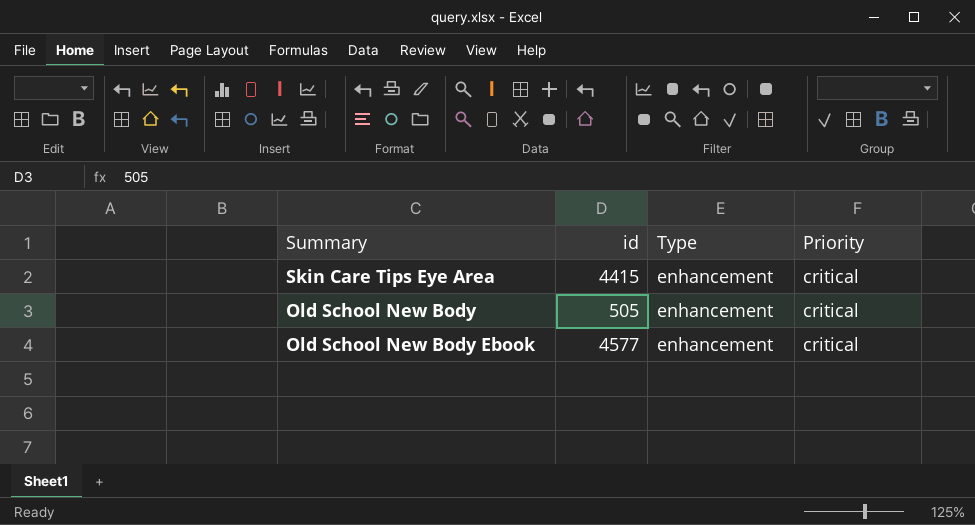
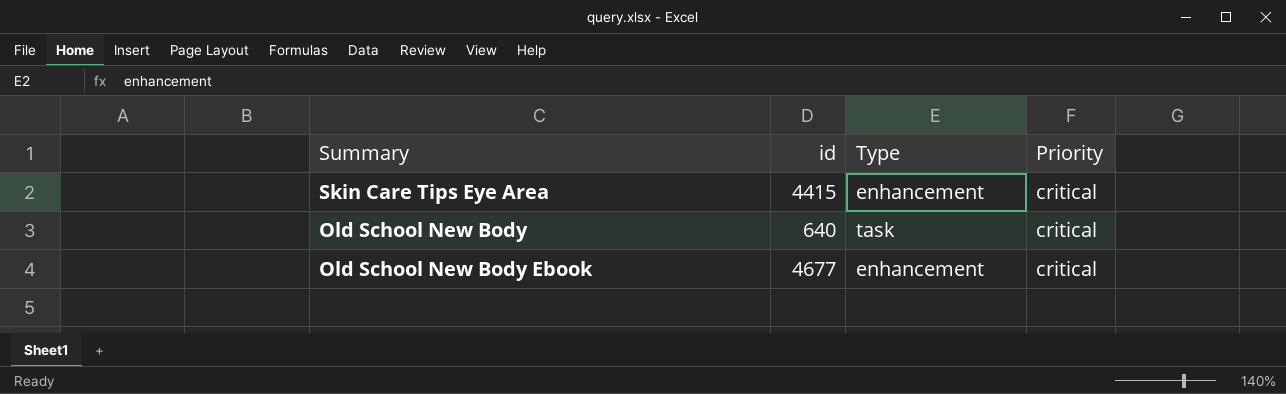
Old School New Body | id: 505 -> 640
Old School New Body | Type: enhancement -> task
Old School New Body Ebook | id: 4577 -> 4677

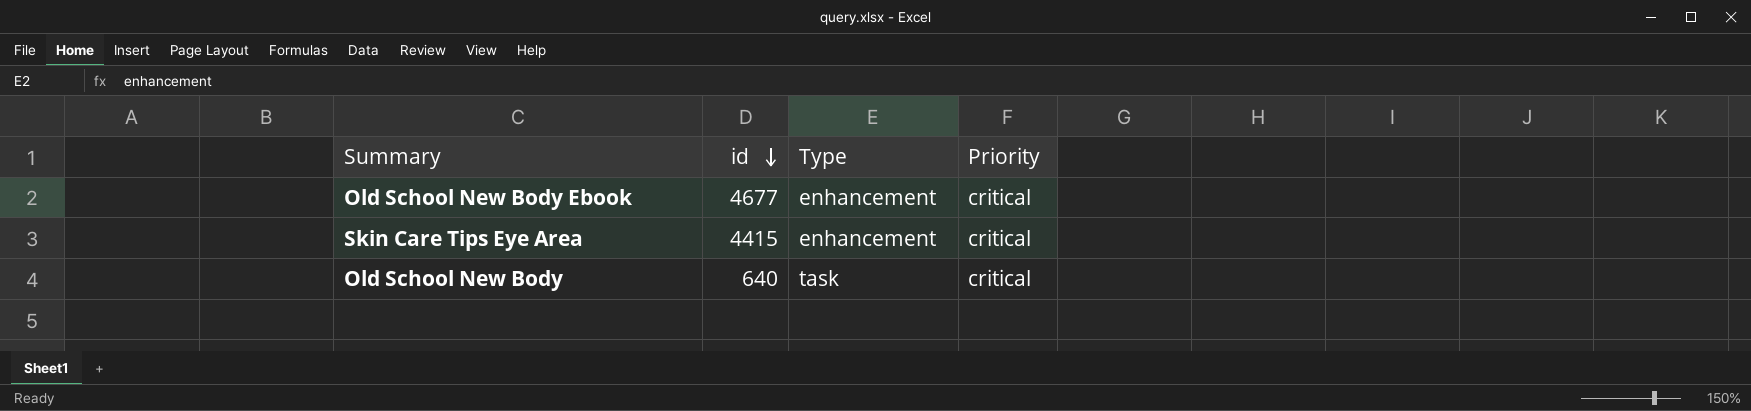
row order: none -> id descending

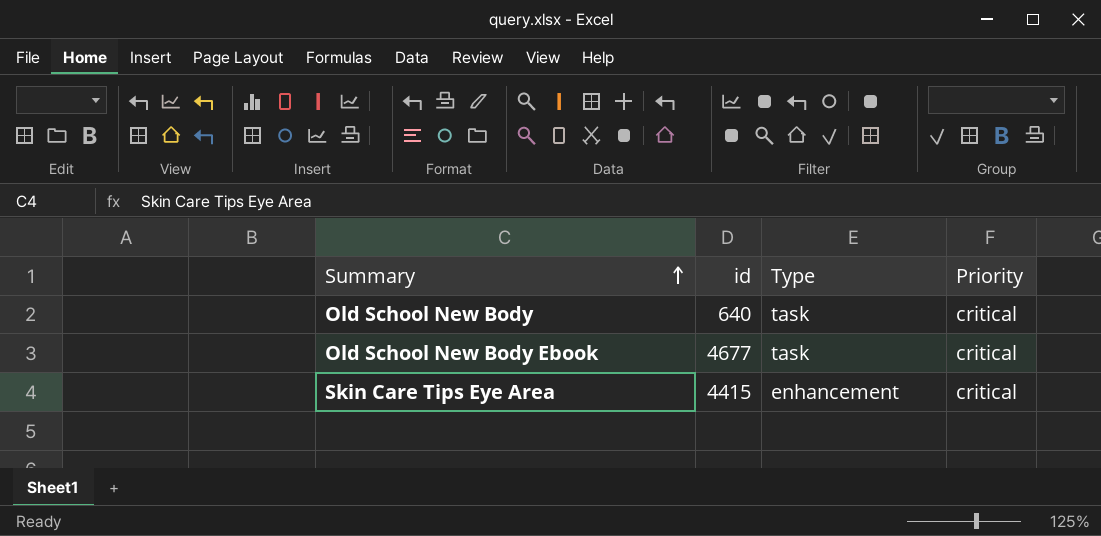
row order: id descending -> Summary ascending
Old School New Body Ebook | Type: enhancement -> task

